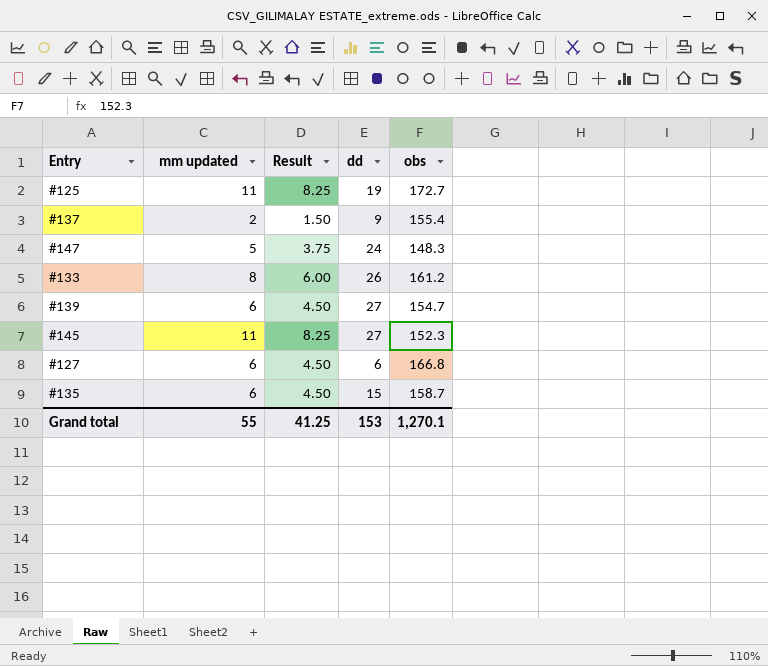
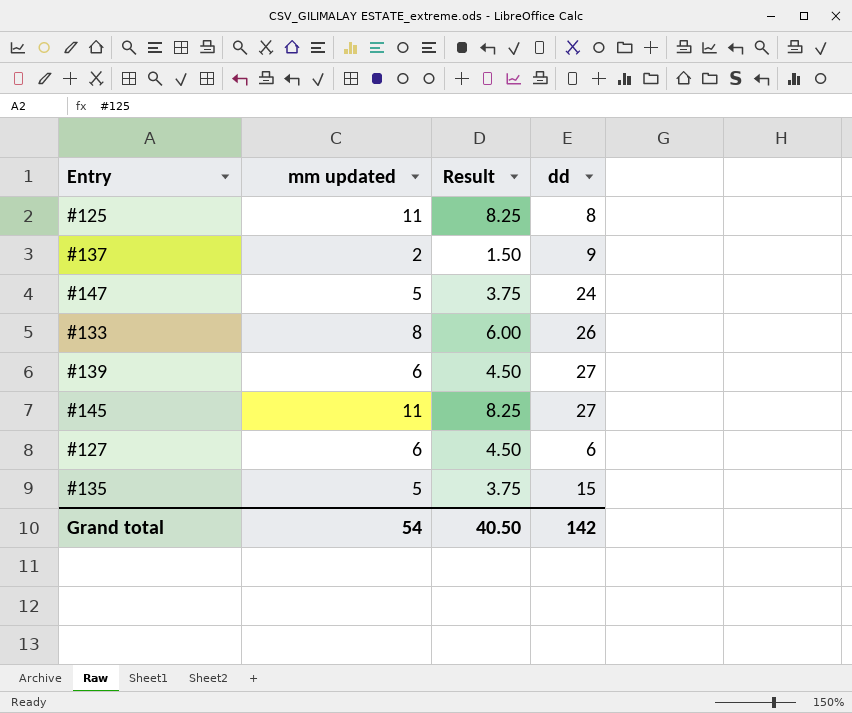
column obs | position: 5 -> none
#125 | dd: 19 -> 8
#135 | mm updated: 6 -> 5
#135 | Result: 4.50 -> 3.75
Grand total | mm updated: 55 -> 54
Grand total | Result: 41.25 -> 40.50
Grand total | dd: 153 -> 142

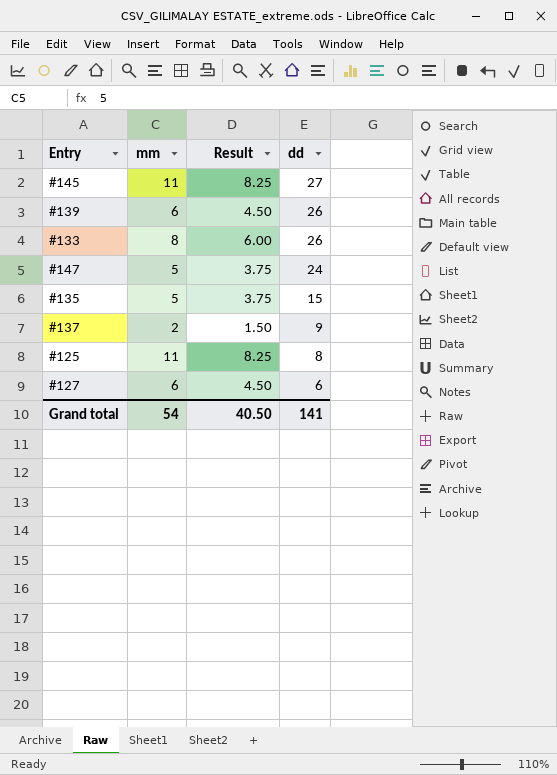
row order: none -> dd descending
column name: mm updated -> mm
#139 | dd: 27 -> 26
Grand total | dd: 142 -> 141

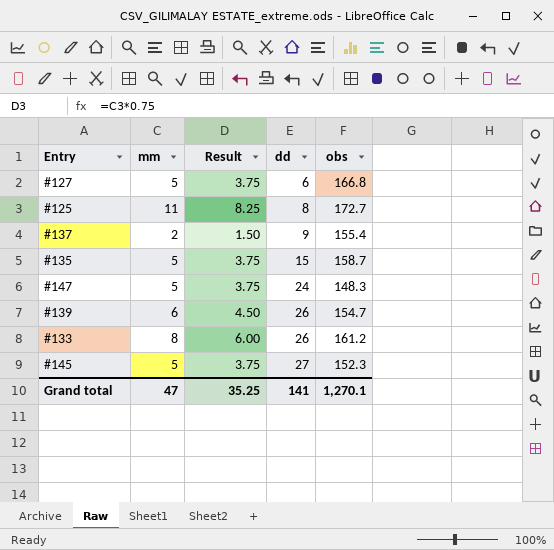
row order: dd descending -> dd ascending
column obs | position: none -> 5
#127 | mm: 6 -> 5
#127 | Result: 4.50 -> 3.75
#145 | mm: 11 -> 5
#145 | Result: 8.25 -> 3.75
Grand total | mm: 54 -> 47
Grand total | Result: 40.50 -> 35.25

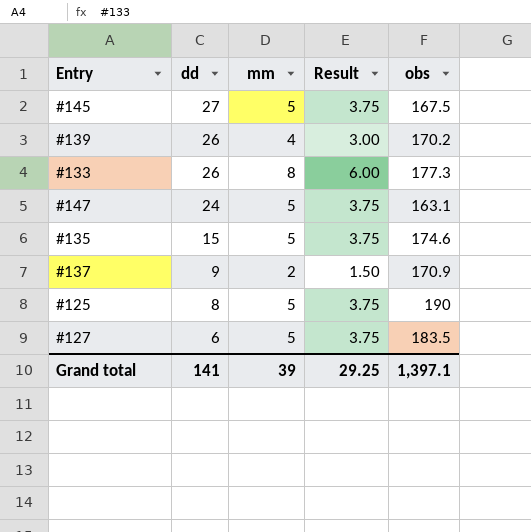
row order: dd ascending -> dd descending
column dd | position: 4 -> 2
#145 | obs: 152.3 -> 167.5
#139 | mm: 6 -> 4
#139 | Result: 4.50 -> 3.00
#139 | obs: 154.7 -> 170.2
#133 | obs: 161.2 -> 177.3
#147 | obs: 148.3 -> 163.1
#135 | obs: 158.7 -> 174.6
#137 | obs: 155.4 -> 170.9
#125 | mm: 11 -> 5
#125 | Result: 8.25 -> 3.75
#125 | obs: 172.7 -> 190
#127 | obs: 166.8 -> 183.5
Grand total | mm: 47 -> 39
Grand total | Result: 35.25 -> 29.25
Grand total | obs: 1,270.1 -> 1,397.1

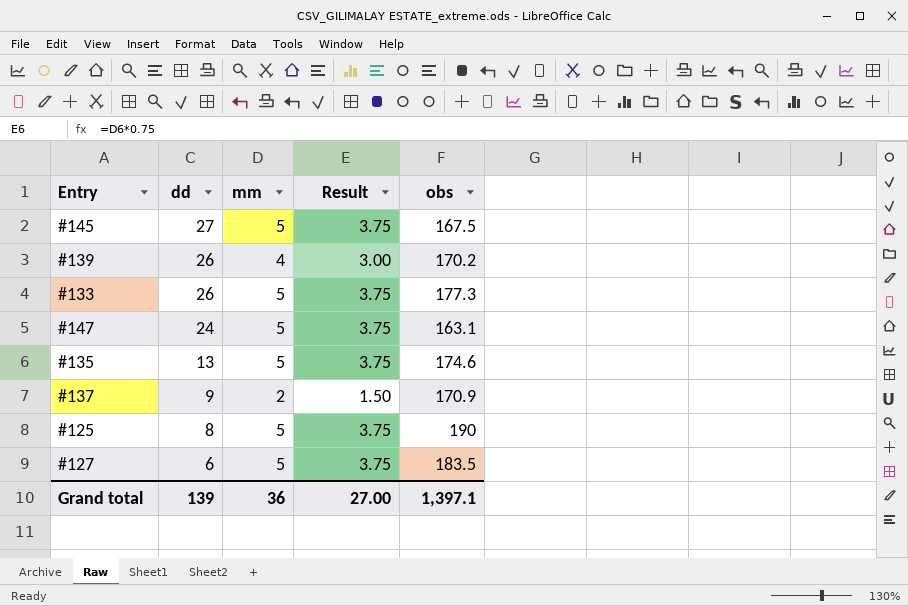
#133 | mm: 8 -> 5
#133 | Result: 6.00 -> 3.75
#135 | dd: 15 -> 13
Grand total | dd: 141 -> 139
Grand total | mm: 39 -> 36
Grand total | Result: 29.25 -> 27.00

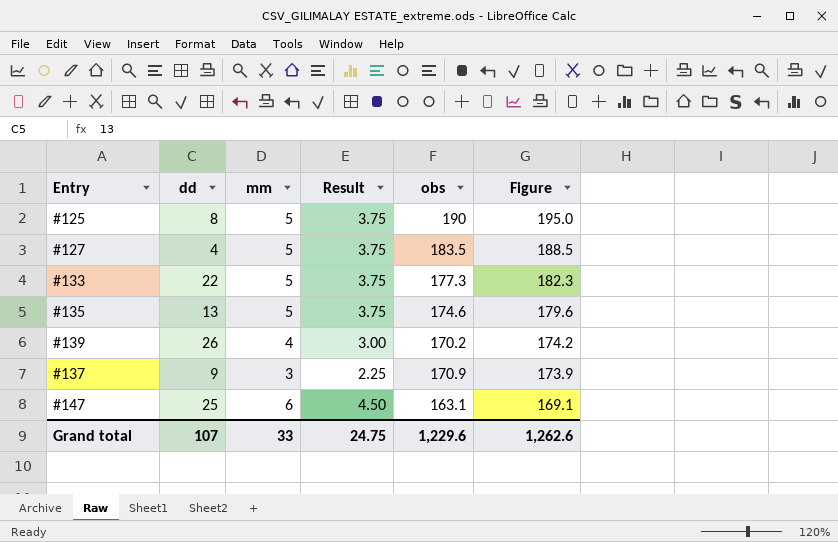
row order: dd descending -> Figure descending
column Figure | formula: none -> [mm] + [obs]
row #145: 27 | 5 | 3.75 | 167.5 -> none
#127 | dd: 6 -> 4
#133 | dd: 26 -> 22
#137 | mm: 2 -> 3
#137 | Result: 1.50 -> 2.25
#147 | dd: 24 -> 25
#147 | mm: 5 -> 6
#147 | Result: 3.75 -> 4.50
Grand total | dd: 139 -> 107
Grand total | mm: 36 -> 33
Grand total | Result: 27.00 -> 24.75
Grand total | obs: 1,397.1 -> 1,229.6

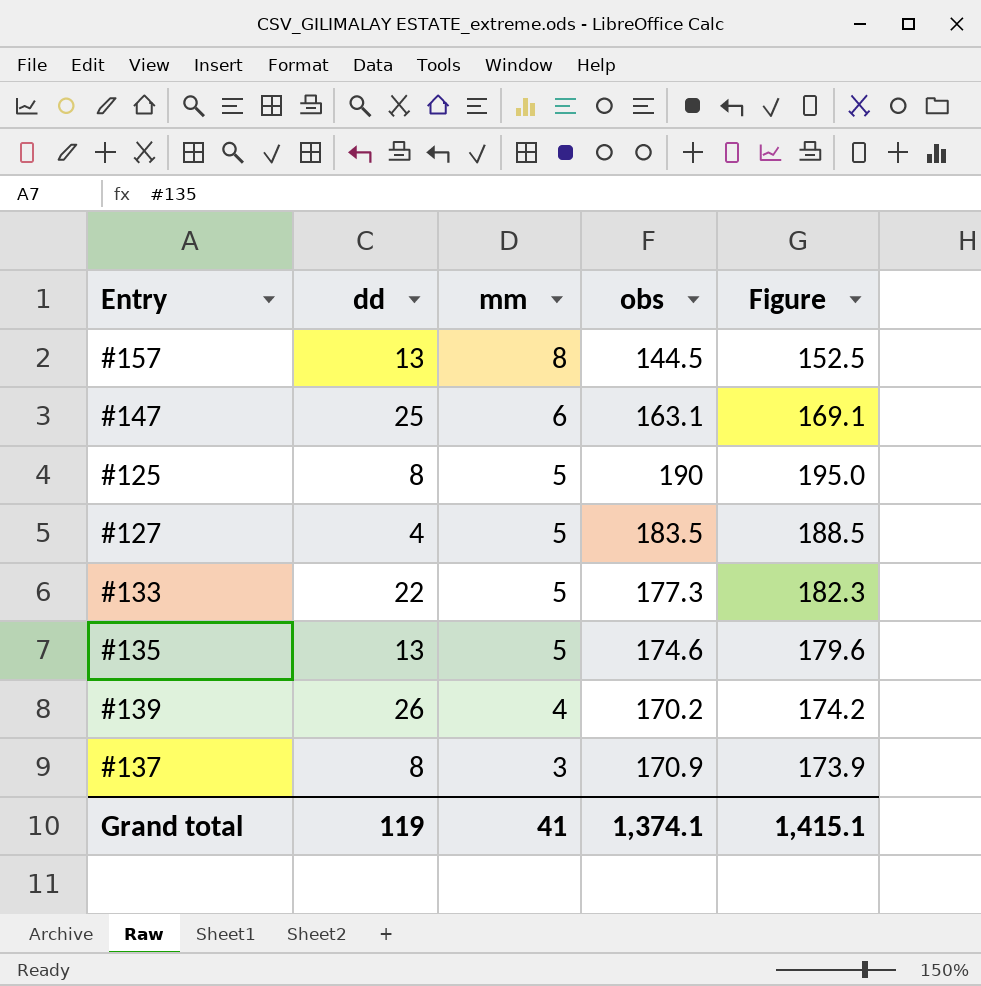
row order: Figure descending -> mm descending
column Result | formula: [mm] * 0.75 -> none
row #157: none -> 13 | 8 | 144.5 | 152.5
#137 | dd: 9 -> 8
Grand total | dd: 107 -> 119
Grand total | mm: 33 -> 41
Grand total | obs: 1,229.6 -> 1,374.1
Grand total | Figure: 1,262.6 -> 1,415.1

